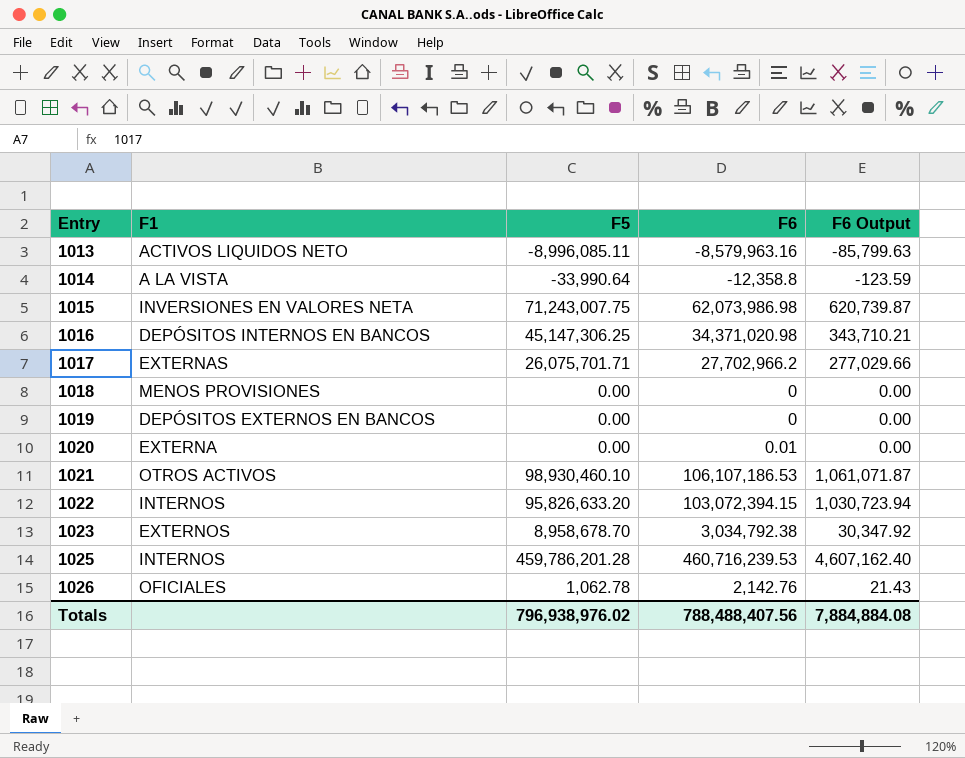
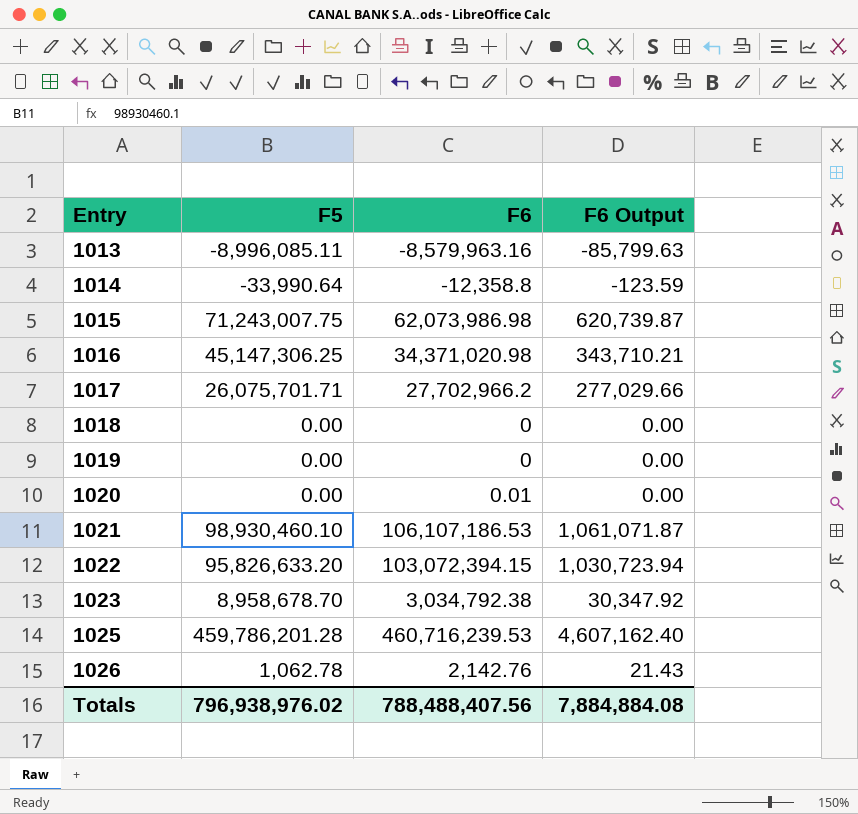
column F1 | position: 2 -> none

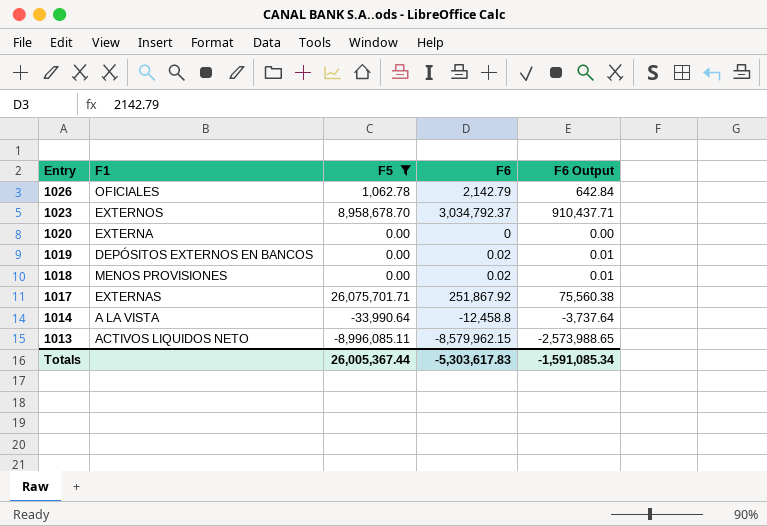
filter: none -> F5 <= 26,075,701.71
row order: Entry ascending -> Entry descending
column F1 | position: none -> 2
column F6 Output | formula: [F6] * 0.01 -> [F6] * 0.3
1026 | F6: 2,142.76 -> 2,142.79
1023 | F6: 3,034,792.38 -> 3,034,792.37
1020 | F6: 0.01 -> 0
1019 | F6: 0 -> 0.02
1018 | F6: 0 -> 0.02
1017 | F6: 27,702,966.2 -> 251,867.92
1014 | F6: -12,358.8 -> -12,458.8
1013 | F6: -8,579,963.16 -> -8,579,962.15
Totals | F5: 796,938,976.02 -> 26,005,367.44
Totals | F6: 788,488,407.56 -> -5,303,617.83
Totals | F6 Output: 7,884,884.08 -> -1,591,085.34

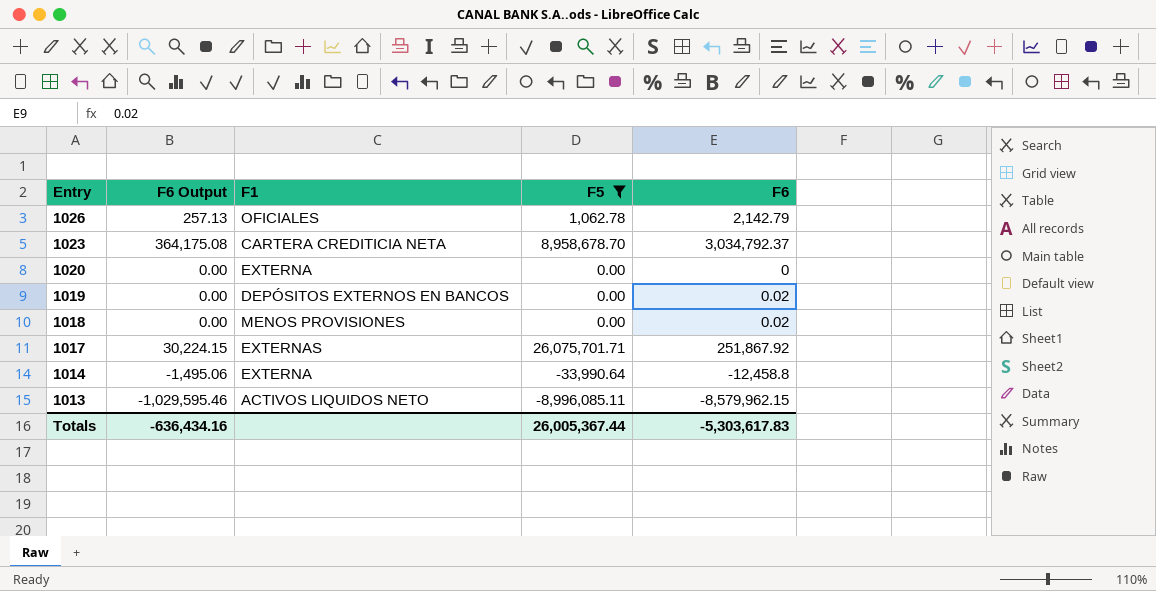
column F6 Output | formula: [F6] * 0.3 -> [F6] * 0.12
column F6 Output | position: 5 -> 2
1023 | F1: EXTERNOS -> CARTERA CREDITICIA NETA
1014 | F1: A LA VISTA -> EXTERNA
Totals | F6 Output: -1,591,085.34 -> -636,434.16

